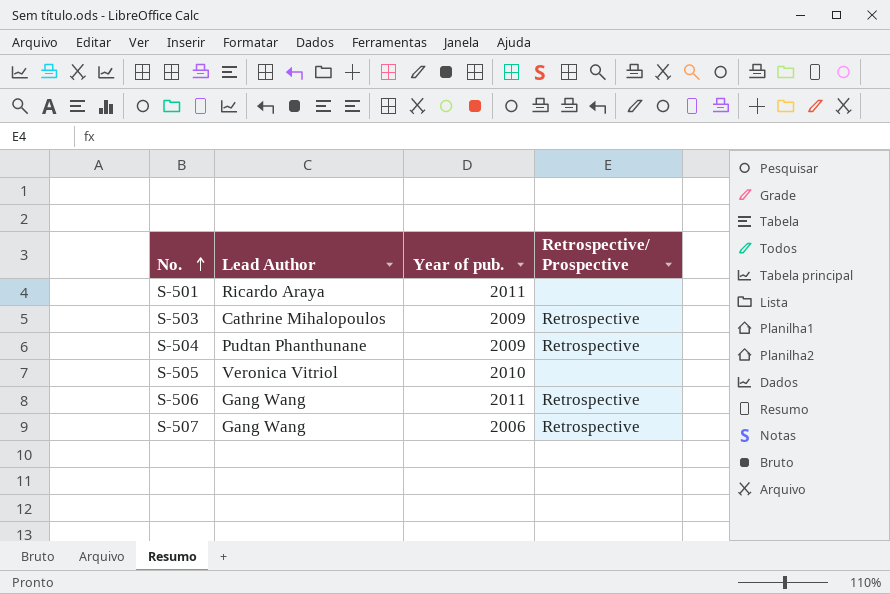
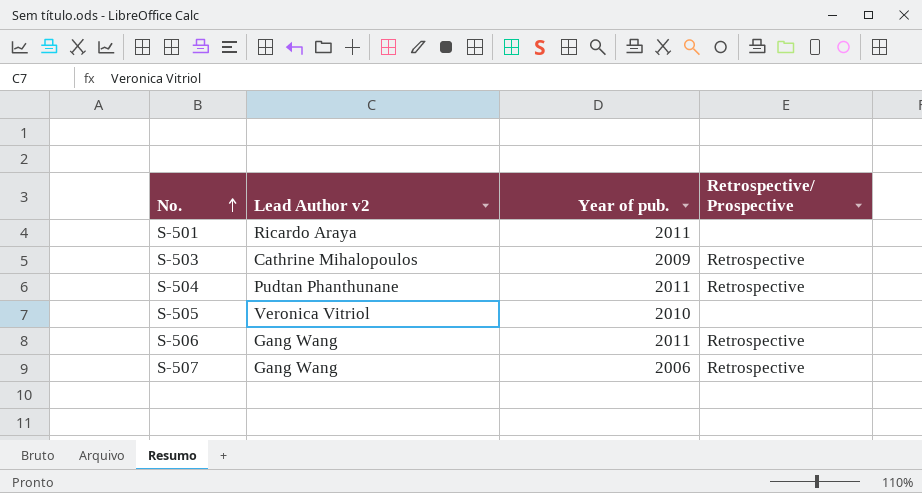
column name: Lead Author -> Lead Author v2
S-504 | Year of pub.: 2009 -> 2011

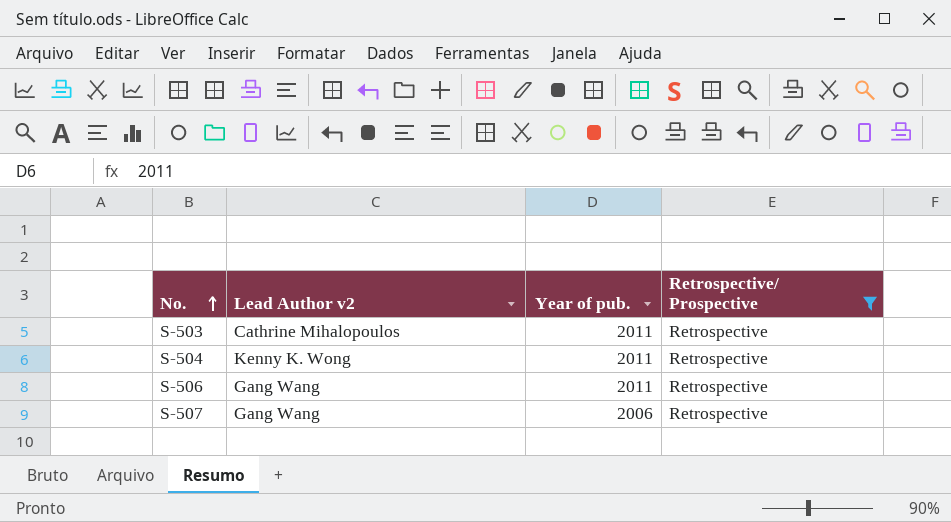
filter: none -> Retrospective/ Prospective = Retrospective
S-503 | Year of pub.: 2009 -> 2011
S-504 | Lead Author v2: Pudtan Phanthunane -> Kenny K. Wong

